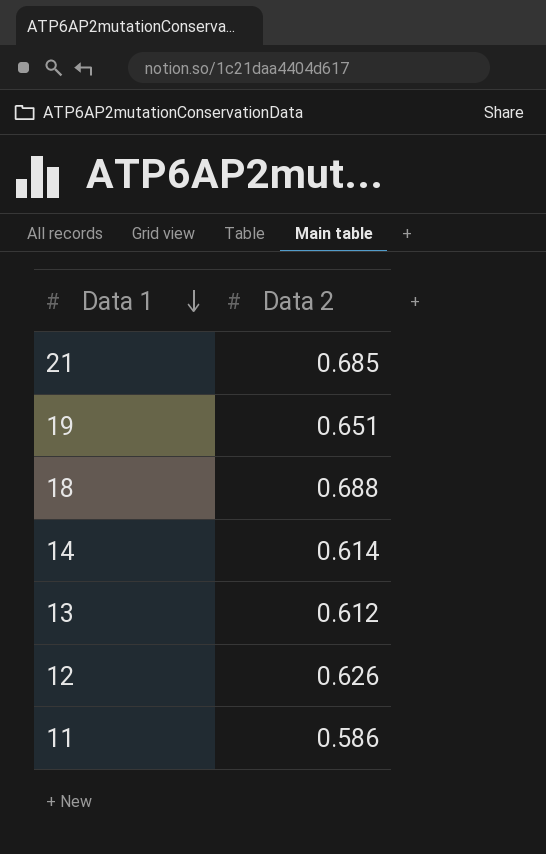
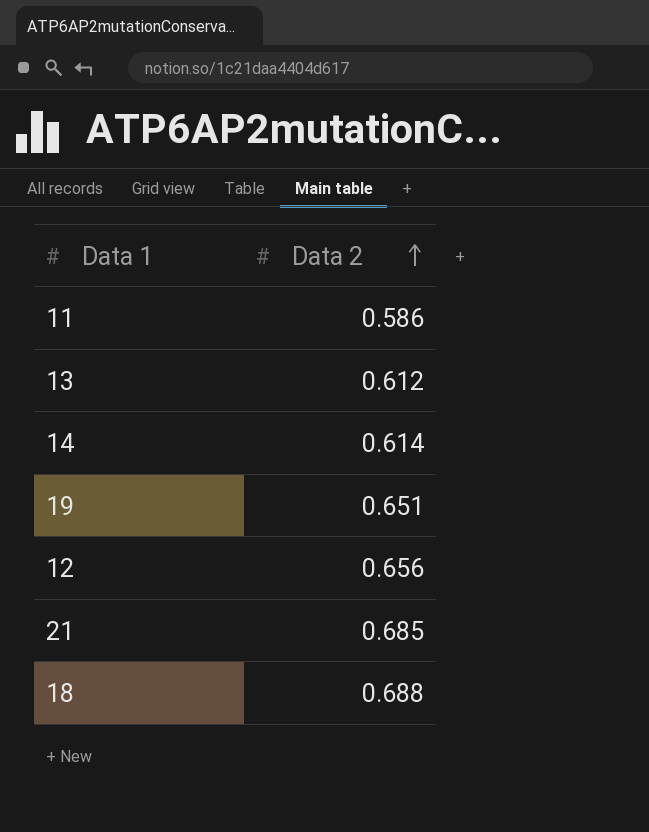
row order: Data 1 descending -> Data 2 ascending
12 | Data 2: 0.626 -> 0.656

